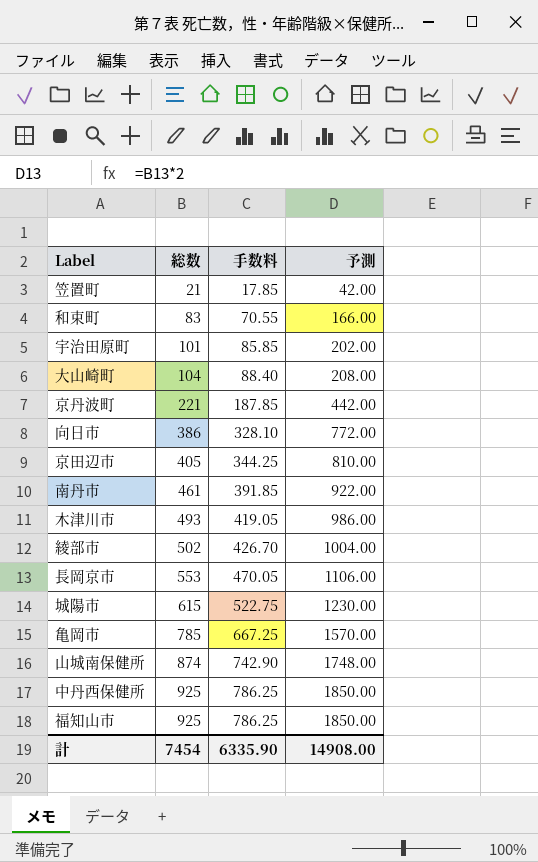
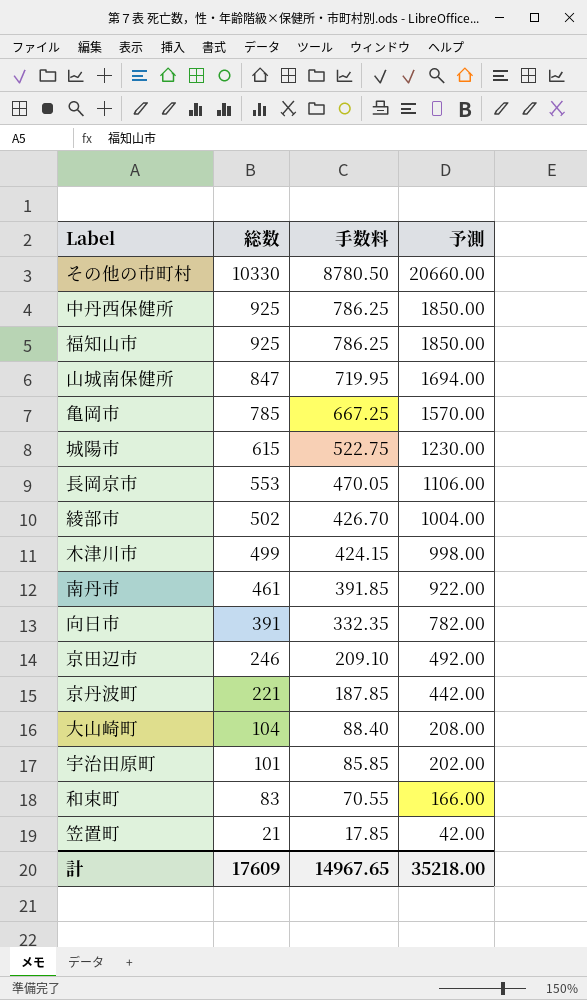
row order: 総数 ascending -> 総数 descending
row その他の市町村: none -> 10330 | 8780.50 | 20660.00
山城南保健所 | 総数: 874 -> 847
山城南保健所 | 手数料: 742.90 -> 719.95
山城南保健所 | 予測: 1748.00 -> 1694.00
木津川市 | 総数: 493 -> 499
木津川市 | 手数料: 419.05 -> 424.15
木津川市 | 予測: 986.00 -> 998.00
向日市 | 総数: 386 -> 391
向日市 | 手数料: 328.10 -> 332.35
向日市 | 予測: 772.00 -> 782.00
京田辺市 | 総数: 405 -> 246
京田辺市 | 手数料: 344.25 -> 209.10
京田辺市 | 予測: 810.00 -> 492.00
計 | 総数: 7454 -> 17609
計 | 手数料: 6335.90 -> 14967.65
計 | 予測: 14908.00 -> 35218.00

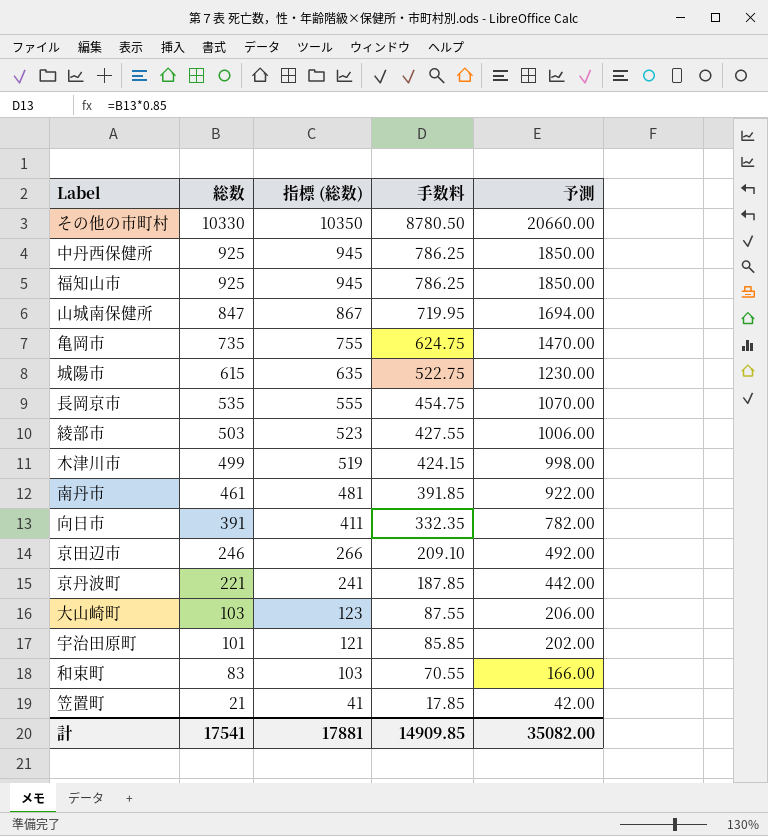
column 指標 (総数) | formula: none -> [総数] + 20
亀岡市 | 総数: 785 -> 735
亀岡市 | 手数料: 667.25 -> 624.75
亀岡市 | 予測: 1570.00 -> 1470.00
長岡京市 | 総数: 553 -> 535
長岡京市 | 手数料: 470.05 -> 454.75
長岡京市 | 予測: 1106.00 -> 1070.00
綾部市 | 総数: 502 -> 503
綾部市 | 手数料: 426.70 -> 427.55
綾部市 | 予測: 1004.00 -> 1006.00
大山崎町 | 総数: 104 -> 103
大山崎町 | 手数料: 88.40 -> 87.55
大山崎町 | 予測: 208.00 -> 206.00
計 | 総数: 17609 -> 17541
計 | 手数料: 14967.65 -> 14909.85
計 | 予測: 35218.00 -> 35082.00

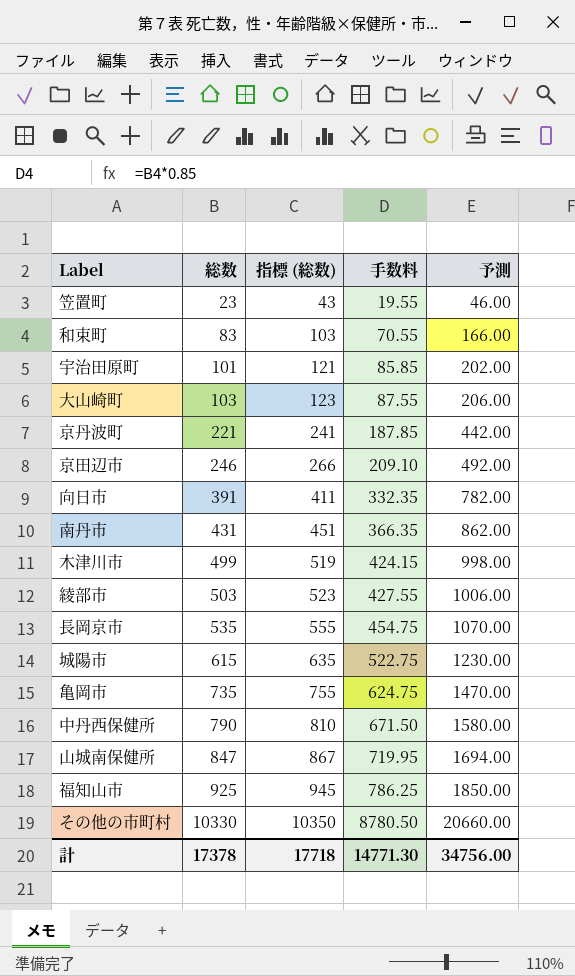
row order: 総数 descending -> 総数 ascending
笠置町 | 総数: 21 -> 23
笠置町 | 指標 (総数): 41 -> 43
笠置町 | 手数料: 17.85 -> 19.55
笠置町 | 予測: 42.00 -> 46.00
南丹市 | 総数: 461 -> 431
南丹市 | 指標 (総数): 481 -> 451
南丹市 | 手数料: 391.85 -> 366.35
南丹市 | 予測: 922.00 -> 862.00
中丹西保健所 | 総数: 925 -> 790
中丹西保健所 | 指標 (総数): 945 -> 810
中丹西保健所 | 手数料: 786.25 -> 671.50
中丹西保健所 | 予測: 1850.00 -> 1580.00
計 | 総数: 17541 -> 17378
計 | 指標 (総数): 17881 -> 17718
計 | 手数料: 14909.85 -> 14771.30
計 | 予測: 35082.00 -> 34756.00

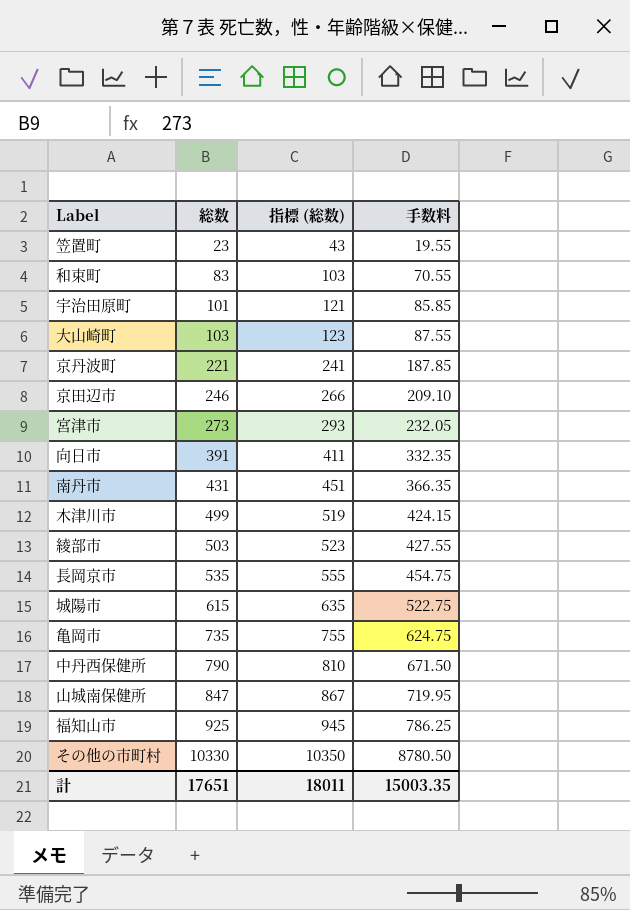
column 予測 | formula: [総数] * 2 -> none
row 宮津市: none -> 273 | 293 | 232.05
計 | 総数: 17378 -> 17651
計 | 指標 (総数): 17718 -> 18011
計 | 手数料: 14771.30 -> 15003.35

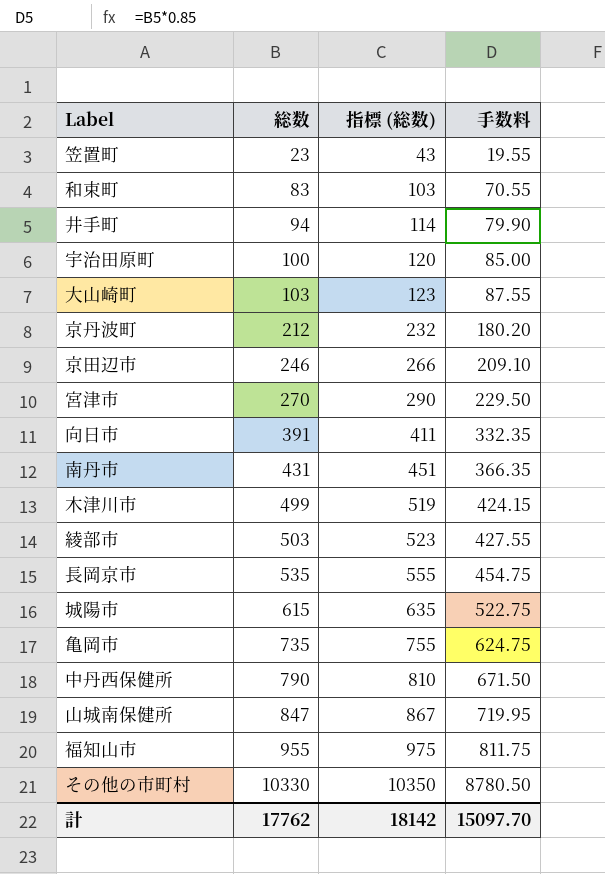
row 井手町: none -> 94 | 114 | 79.90
宇治田原町 | 総数: 101 -> 100
宇治田原町 | 指標 (総数): 121 -> 120
宇治田原町 | 手数料: 85.85 -> 85.00
京丹波町 | 総数: 221 -> 212
京丹波町 | 指標 (総数): 241 -> 232
京丹波町 | 手数料: 187.85 -> 180.20
宮津市 | 総数: 273 -> 270
宮津市 | 指標 (総数): 293 -> 290
宮津市 | 手数料: 232.05 -> 229.50
福知山市 | 総数: 925 -> 955
福知山市 | 指標 (総数): 945 -> 975
福知山市 | 手数料: 786.25 -> 811.75
計 | 総数: 17651 -> 17762
計 | 指標 (総数): 18011 -> 18142
計 | 手数料: 15003.35 -> 15097.70

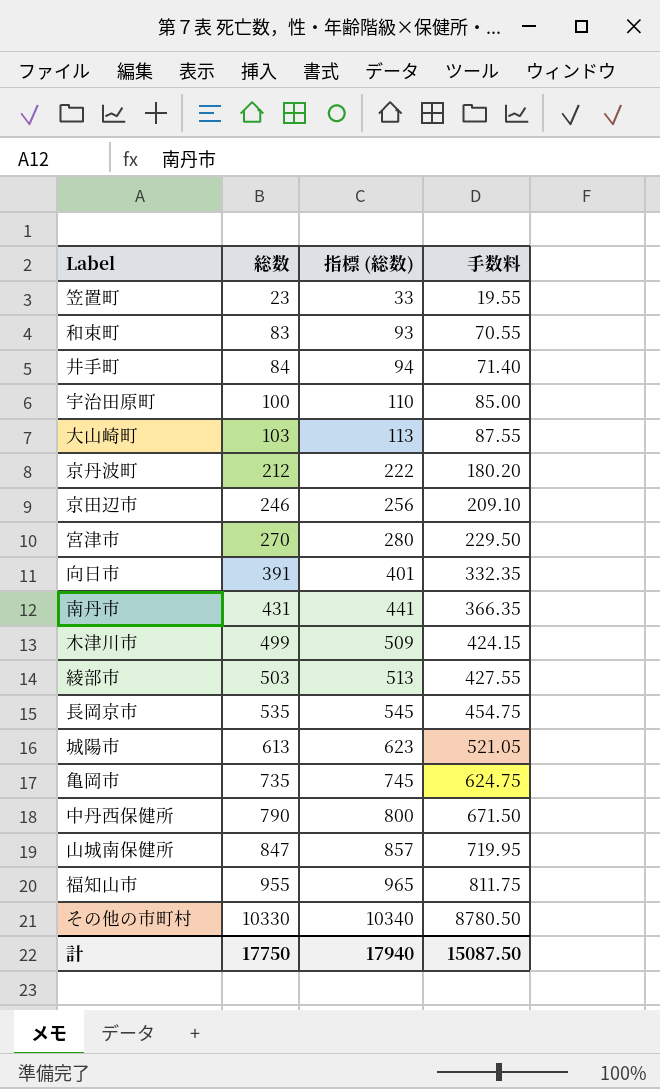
column 指標 (総数) | formula: [総数] + 20 -> [総数] + 10
井手町 | 総数: 94 -> 84
井手町 | 手数料: 79.90 -> 71.40
城陽市 | 総数: 615 -> 613
城陽市 | 手数料: 522.75 -> 521.05
計 | 総数: 17762 -> 17750
計 | 指標 (総数): 18142 -> 17940
計 | 手数料: 15097.70 -> 15087.50

